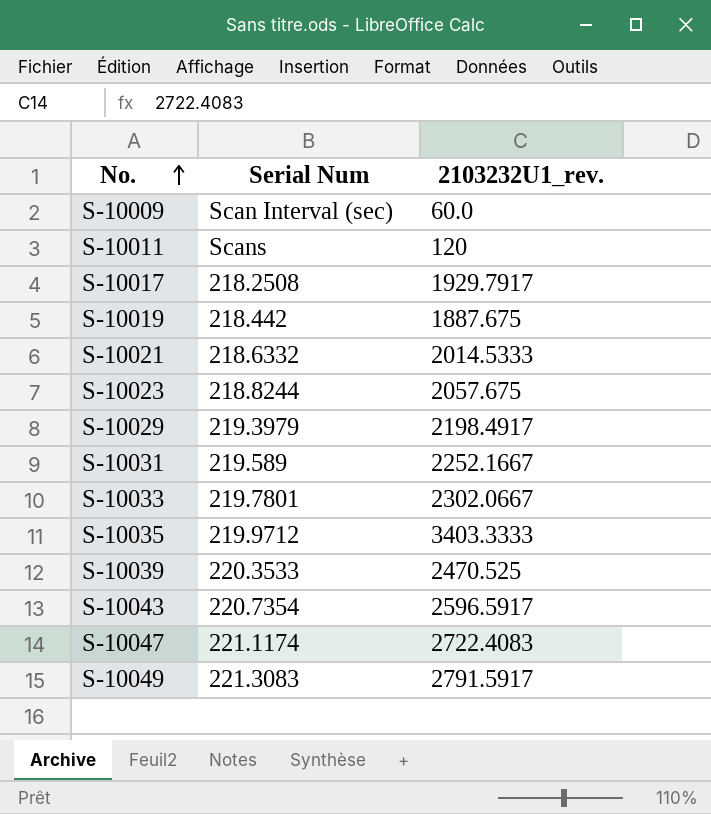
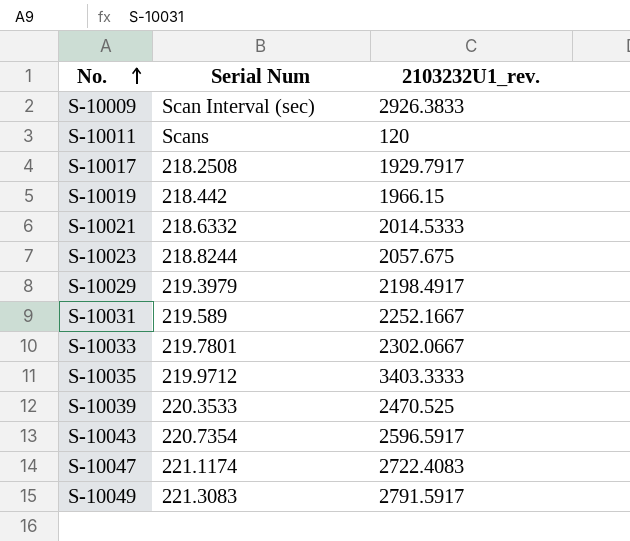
S-10009 | 2103232U1_rev.: 60.0 -> 2926.3833
S-10019 | 2103232U1_rev.: 1887.675 -> 1966.15

